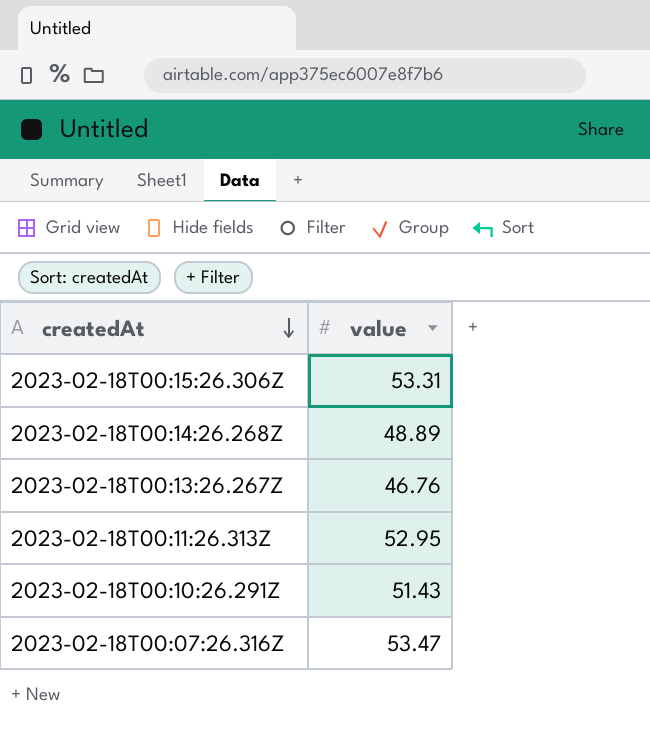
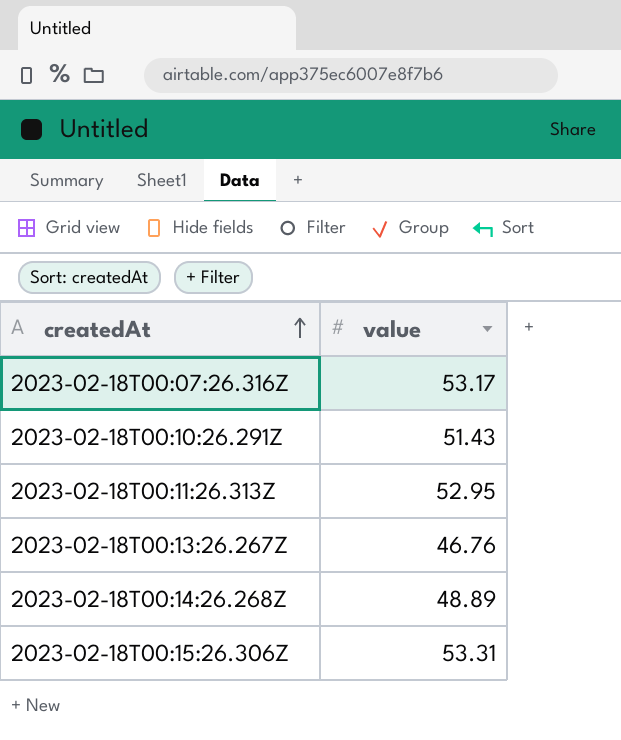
row order: createdAt descending -> createdAt ascending
2023-02-18T00:07:26.316Z | value: 53.47 -> 53.17

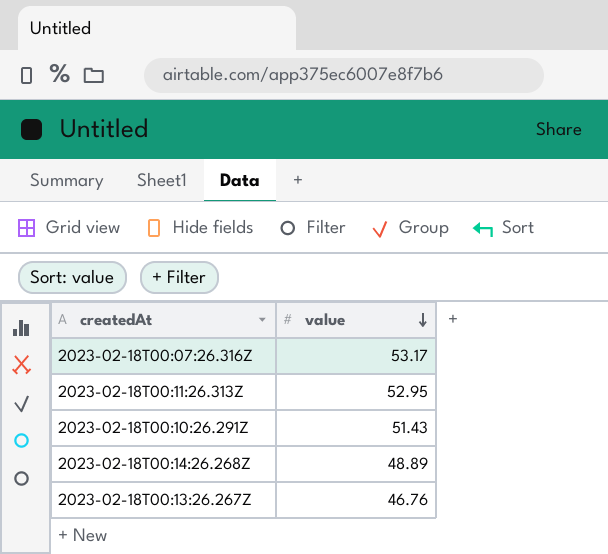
row order: createdAt ascending -> value descending
row 2023-02-18T00:15:26.306Z: 53.31 -> none

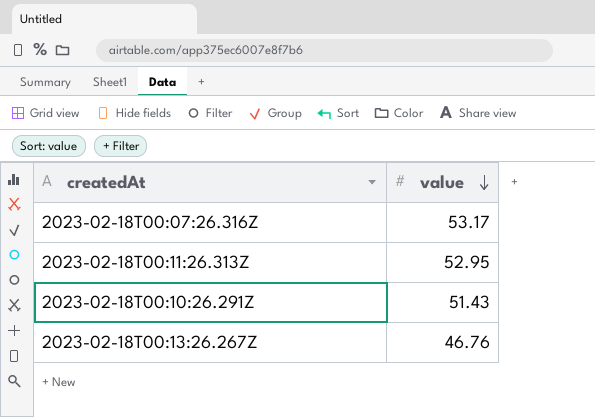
row 2023-02-18T00:14:26.268Z: 48.89 -> none

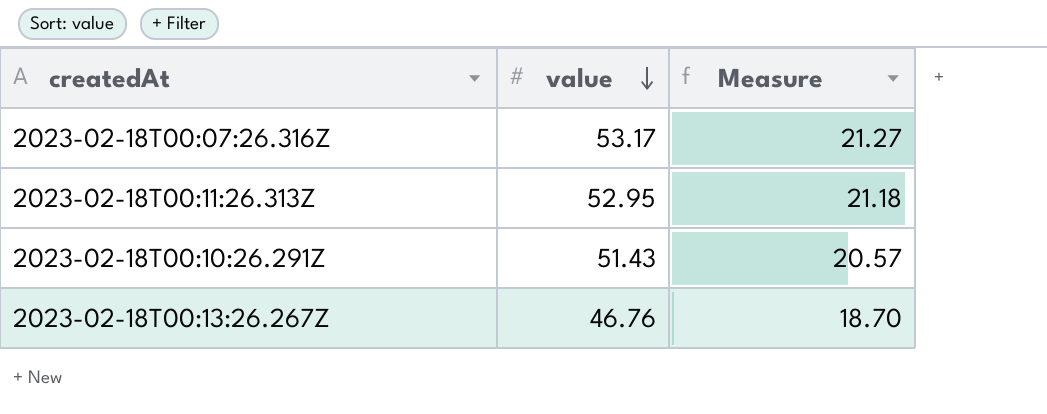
column Measure | formula: none -> [value] * 0.4

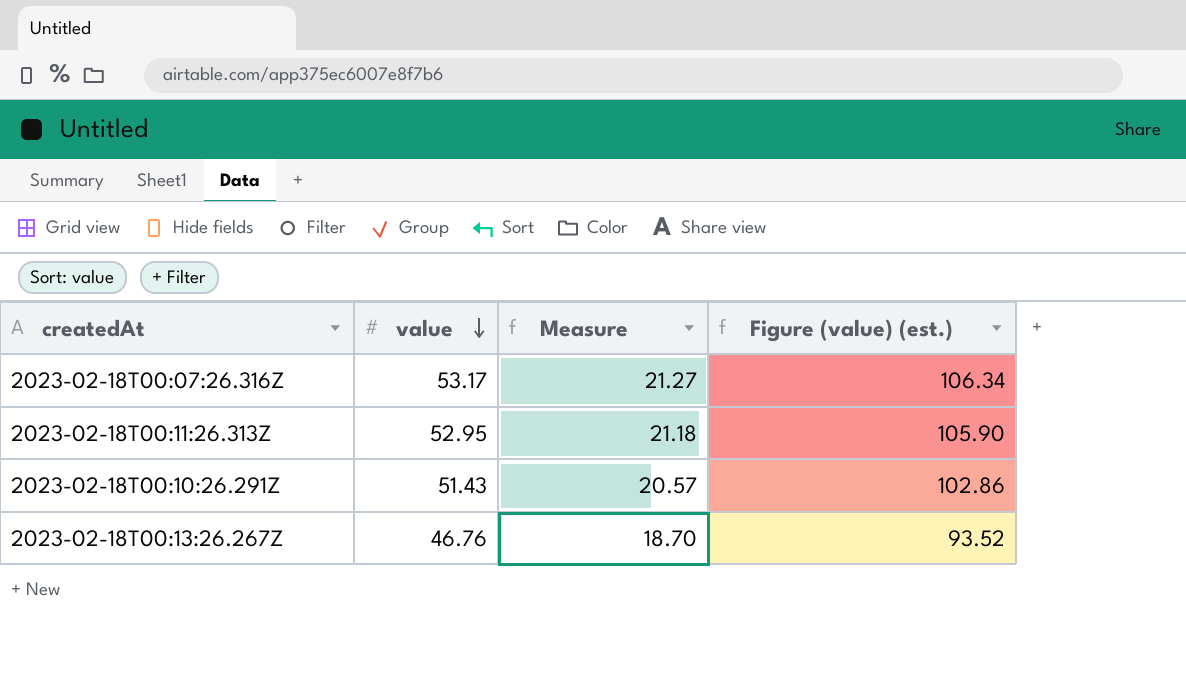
column Figure (value) (est.) | formula: none -> [value] * 2

